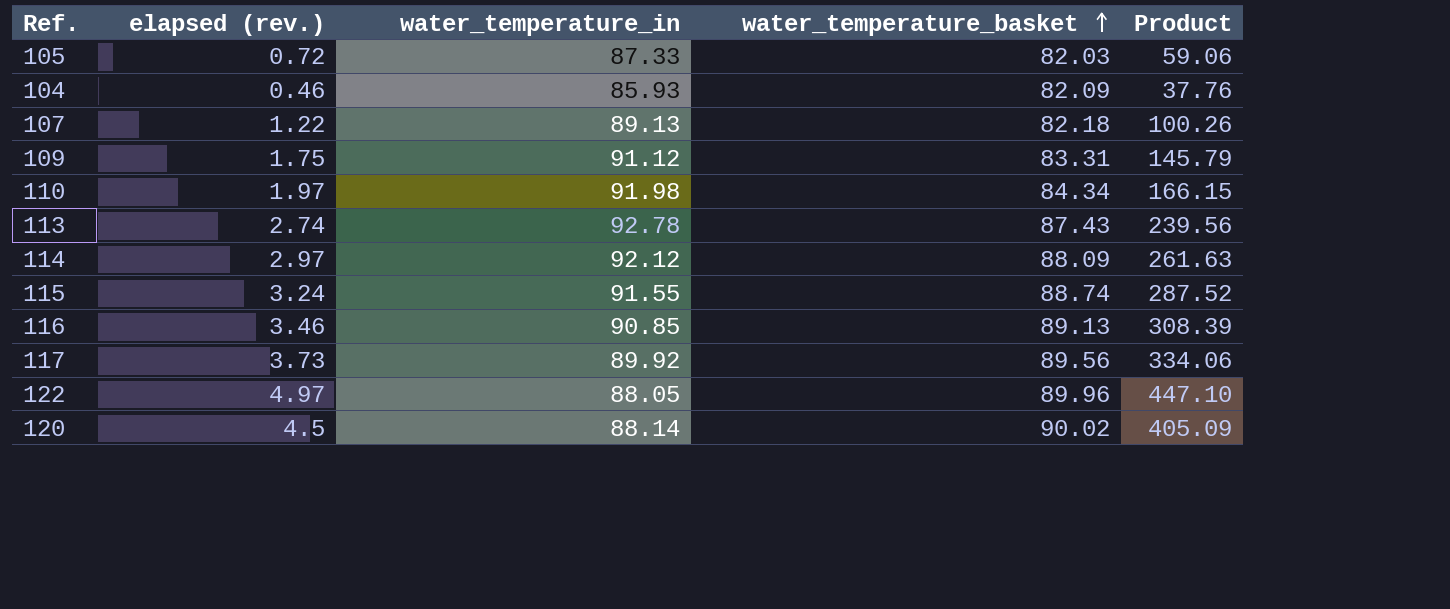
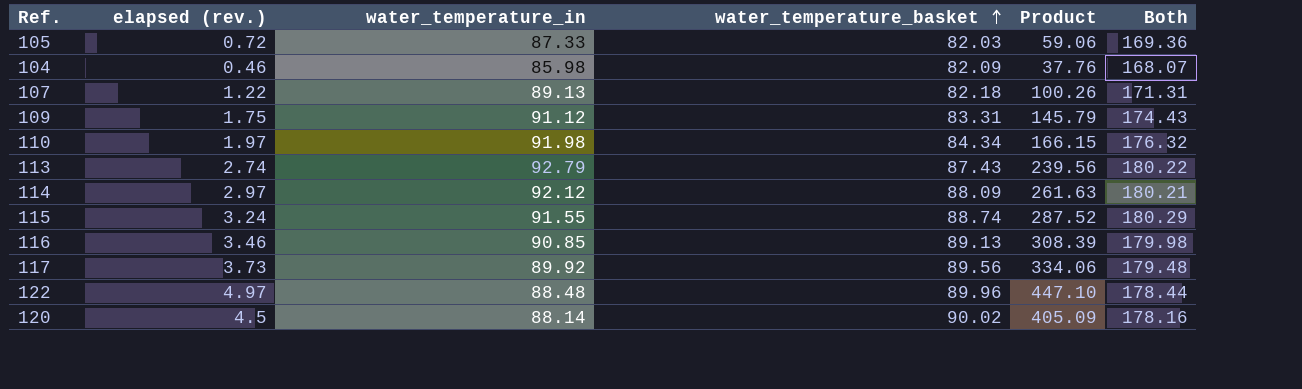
column Both | formula: none -> [water_temperature_in] + [water_temperature_basket]
104 | water_temperature_in: 85.93 -> 85.98
113 | water_temperature_in: 92.78 -> 92.79
122 | water_temperature_in: 88.05 -> 88.48

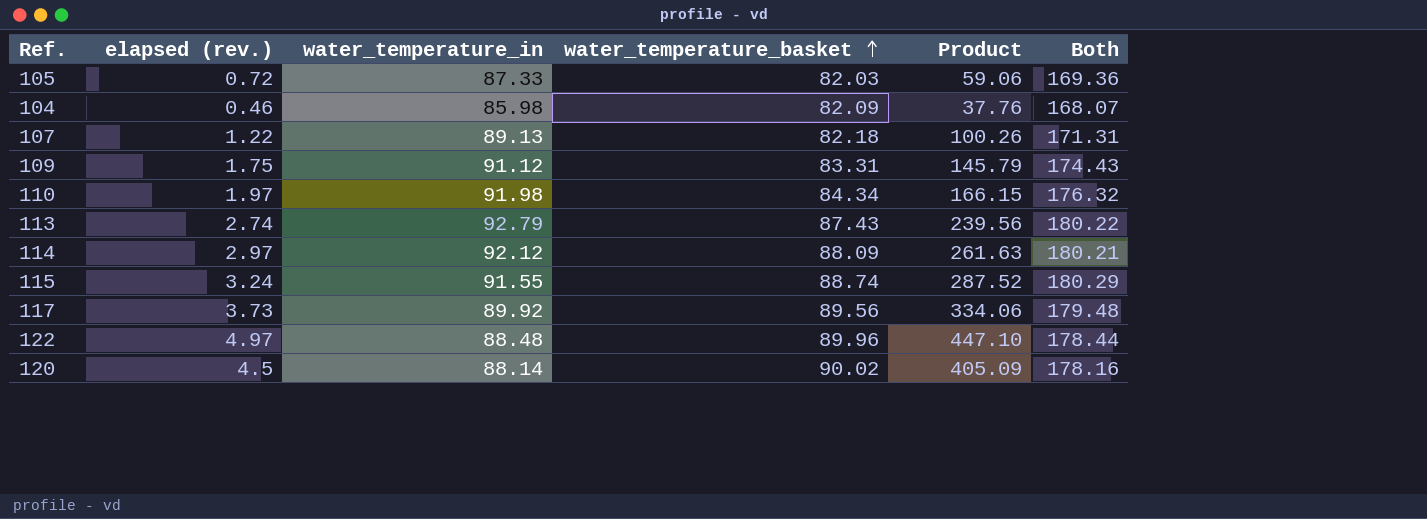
row 116: 3.46 | 90.85 | 89.13 | 308.39 | 179.98 -> none

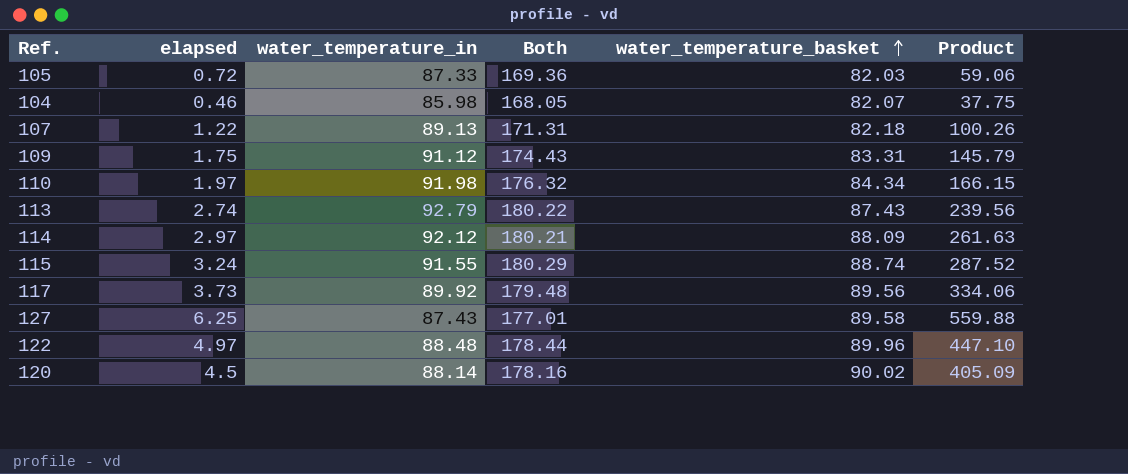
column name: elapsed (rev.) -> elapsed
column Both | position: 6 -> 4
104 | Both: 168.07 -> 168.05
104 | water_temperature_basket: 82.09 -> 82.07
104 | Product: 37.76 -> 37.75
row 127: none -> 6.25 | 87.43 | 177.01 | 89.58 | 559.88

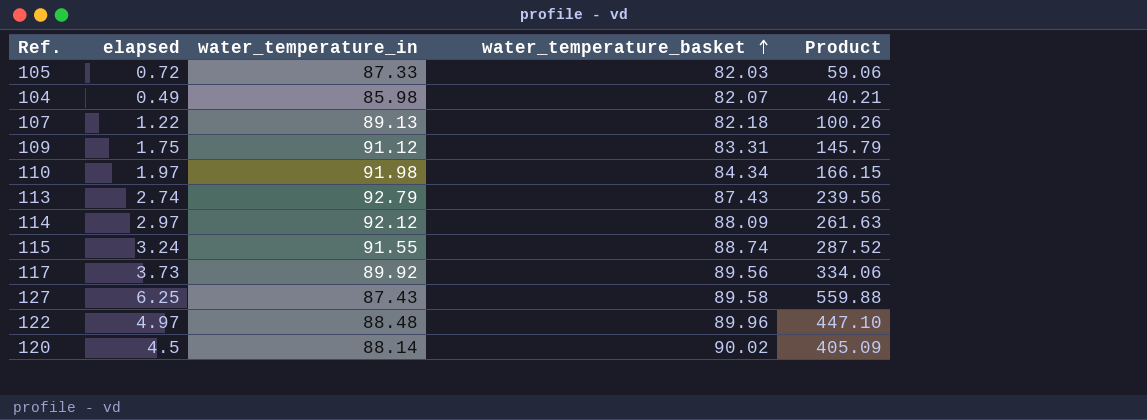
column Both | formula: [water_temperature_in] + [water_temperature_basket] -> none
104 | elapsed: 0.46 -> 0.49
104 | Product: 37.75 -> 40.21

